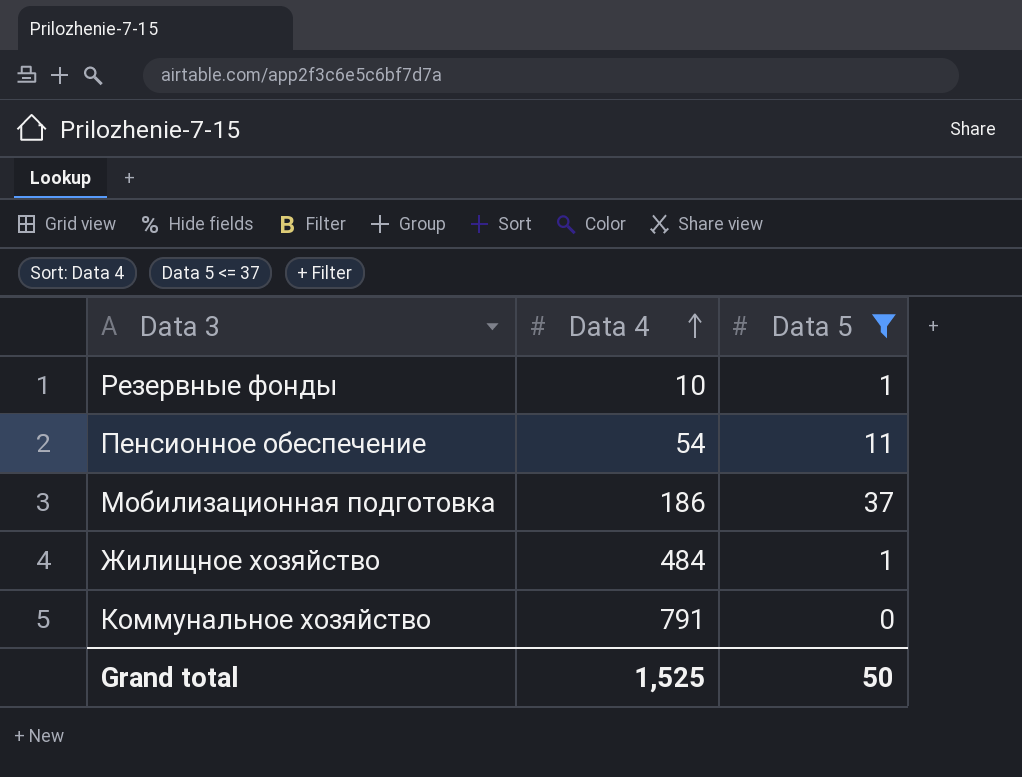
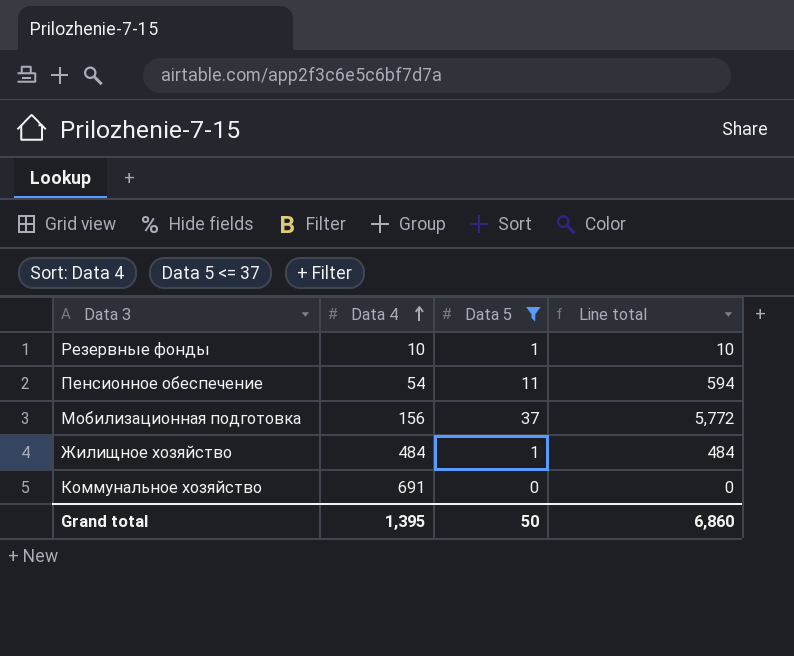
column Line total | formula: none -> [Data 4] * [Data 5]
Мобилизационная подготовка | Data 4: 186 -> 156
Коммунальное хозяйство | Data 4: 791 -> 691
Grand total | Data 4: 1,525 -> 1,395

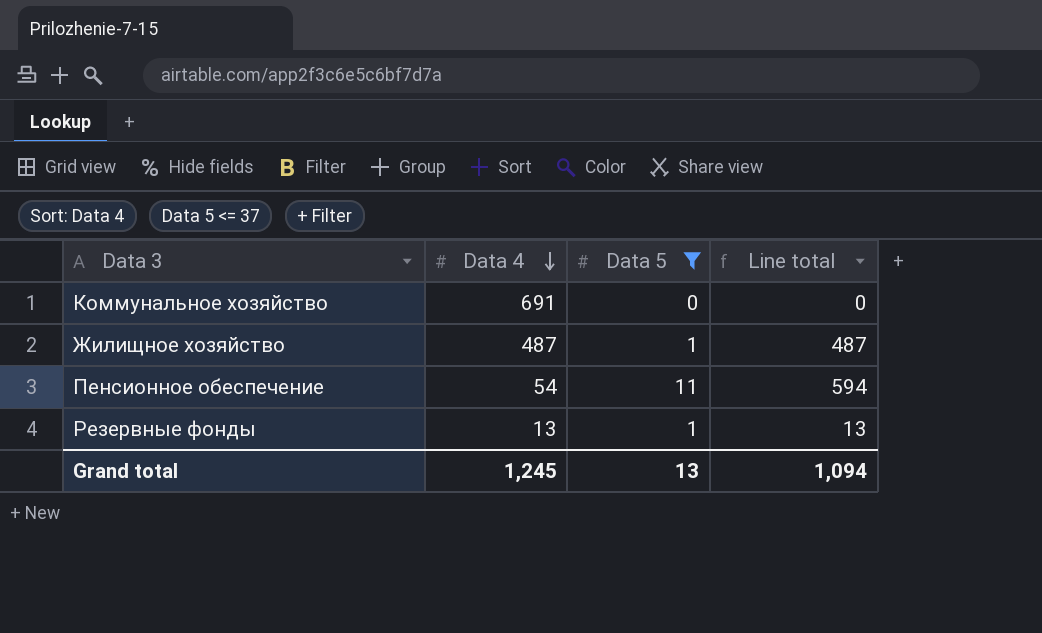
row order: Data 4 ascending -> Data 4 descending
row Мобилизационная подготовка: 156 | 37 | 5,772 -> none
Жилищное хозяйство | Data 4: 484 -> 487
Жилищное хозяйство | Line total: 484 -> 487
Резервные фонды | Data 4: 10 -> 13
Резервные фонды | Line total: 10 -> 13
Grand total | Data 4: 1,395 -> 1,245
Grand total | Data 5: 50 -> 13
Grand total | Line total: 6,860 -> 1,094

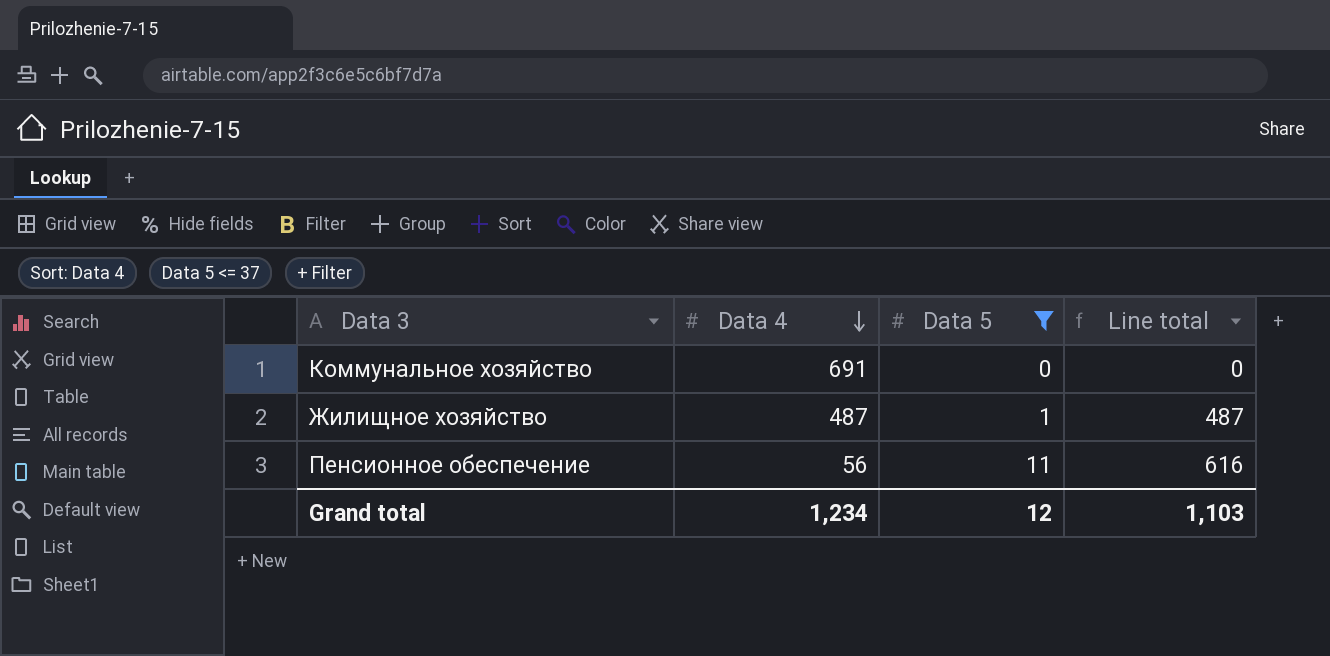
row Резервные фонды: 13 | 1 | 13 -> none
Пенсионное обеспечение | Data 4: 54 -> 56
Пенсионное обеспечение | Line total: 594 -> 616
Grand total | Data 4: 1,245 -> 1,234
Grand total | Data 5: 13 -> 12
Grand total | Line total: 1,094 -> 1,103

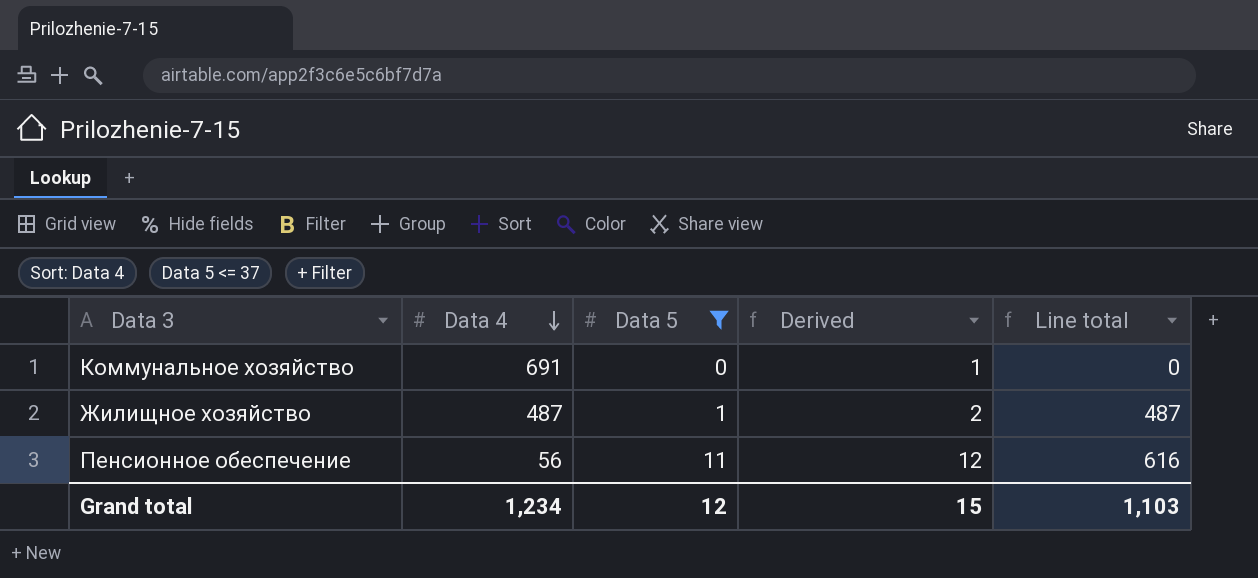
column Derived | formula: none -> [Data 5] + 1

